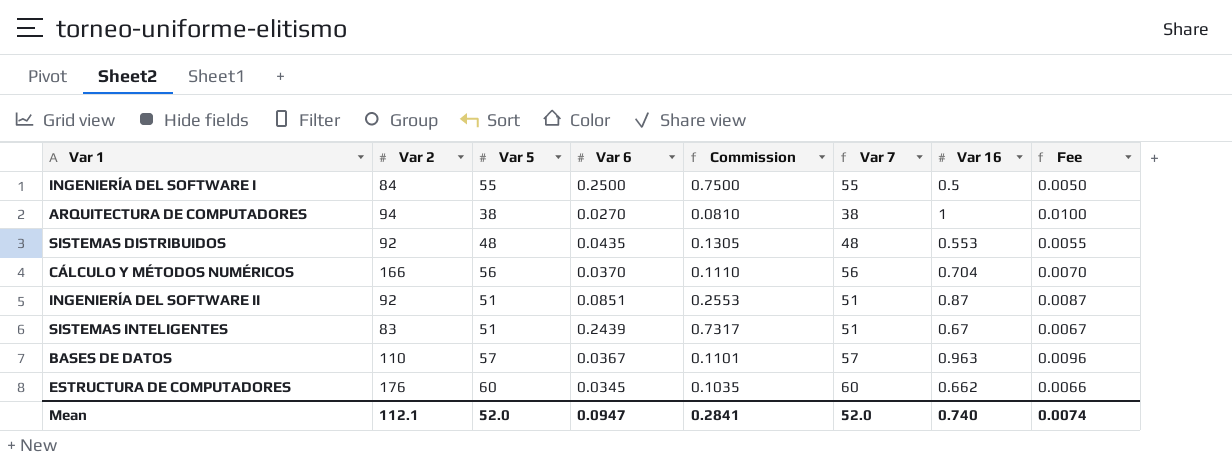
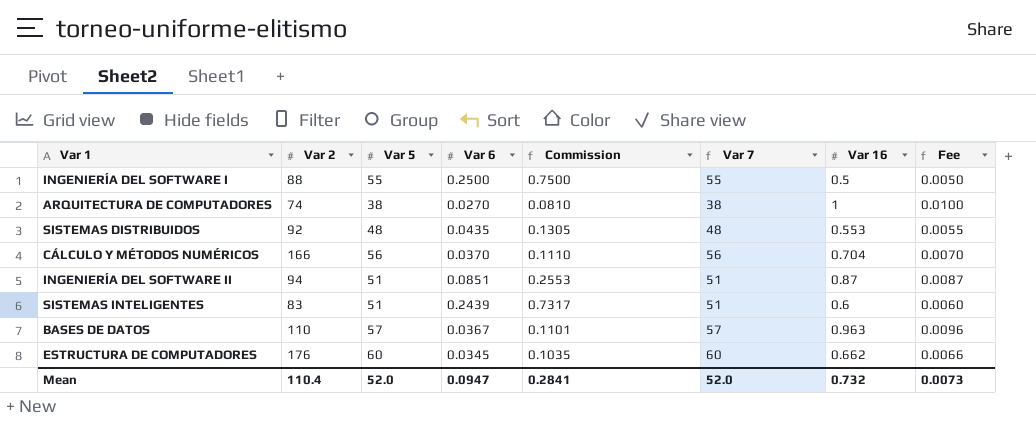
INGENIERÍA DEL SOFTWARE I | Var 2: 84 -> 88
ARQUITECTURA DE COMPUTADORES | Var 2: 94 -> 74
INGENIERÍA DEL SOFTWARE II | Var 2: 92 -> 94
SISTEMAS INTELIGENTES | Var 16: 0.67 -> 0.6
SISTEMAS INTELIGENTES | Fee: 0.0067 -> 0.0060
Mean | Var 2: 112.1 -> 110.4
Mean | Var 16: 0.740 -> 0.732
Mean | Fee: 0.0074 -> 0.0073

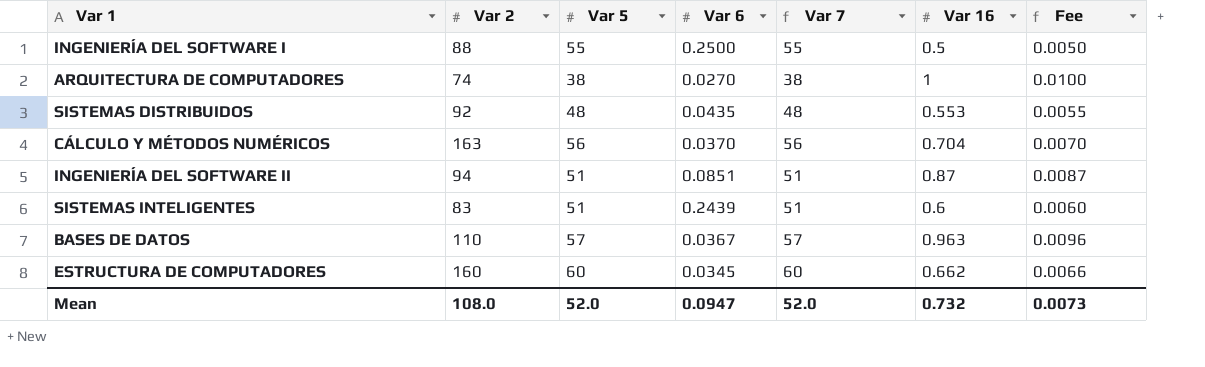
column Commission | formula: [Var 6] * 3 -> none
CÁLCULO Y MÉTODOS NUMÉRICOS | Var 2: 166 -> 163
ESTRUCTURA DE COMPUTADORES | Var 2: 176 -> 160
Mean | Var 2: 110.4 -> 108.0

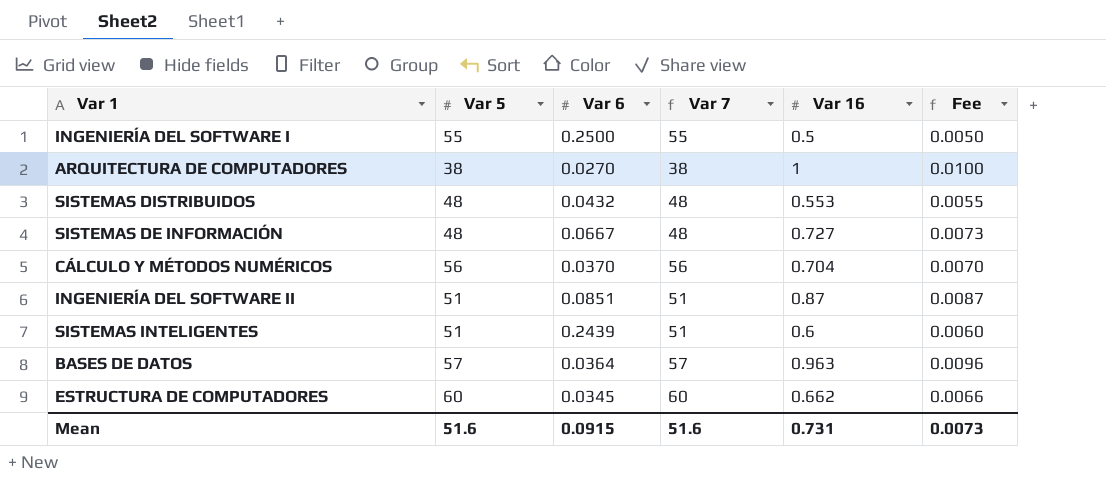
column Var 2 | position: 2 -> none
SISTEMAS DISTRIBUIDOS | Var 6: 0.0435 -> 0.0432
row SISTEMAS DE INFORMACIÓN: none -> 48 | 0.0667 | 48 | 0.727 | 0.0073
BASES DE DATOS | Var 6: 0.0367 -> 0.0364
Mean | Var 5: 52.0 -> 51.6
Mean | Var 6: 0.0947 -> 0.0915
Mean | Var 7: 52.0 -> 51.6
Mean | Var 16: 0.732 -> 0.731

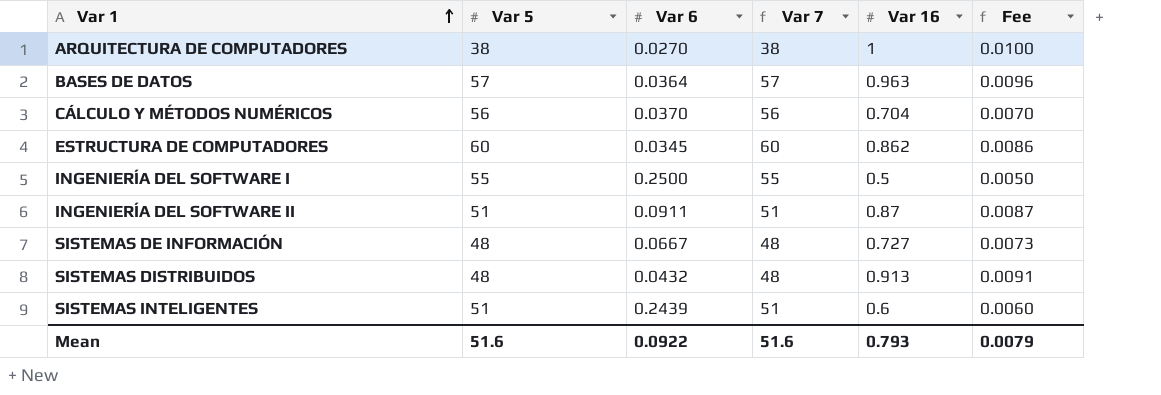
row order: none -> Var 1 ascending
ESTRUCTURA DE COMPUTADORES | Var 16: 0.662 -> 0.862
ESTRUCTURA DE COMPUTADORES | Fee: 0.0066 -> 0.0086
INGENIERÍA DEL SOFTWARE II | Var 6: 0.0851 -> 0.0911
SISTEMAS DISTRIBUIDOS | Var 16: 0.553 -> 0.913
SISTEMAS DISTRIBUIDOS | Fee: 0.0055 -> 0.0091
Mean | Var 6: 0.0915 -> 0.0922
Mean | Var 16: 0.731 -> 0.793
Mean | Fee: 0.0073 -> 0.0079

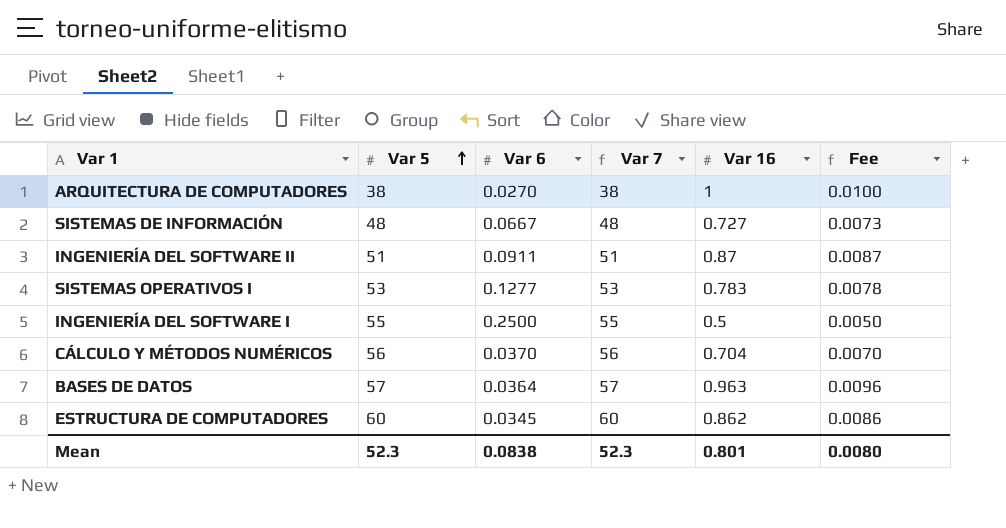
row order: Var 1 ascending -> Var 5 ascending
row SISTEMAS DISTRIBUIDOS: 48 | 0.0432 | 48 | 0.913 | 0.0091 -> none
row SISTEMAS INTELIGENTES: 51 | 0.2439 | 51 | 0.6 | 0.0060 -> none
row SISTEMAS OPERATIVOS I: none -> 53 | 0.1277 | 53 | 0.783 | 0.0078
Mean | Var 5: 51.6 -> 52.3
Mean | Var 6: 0.0922 -> 0.0838
Mean | Var 7: 51.6 -> 52.3
Mean | Var 16: 0.793 -> 0.801
Mean | Fee: 0.0079 -> 0.0080

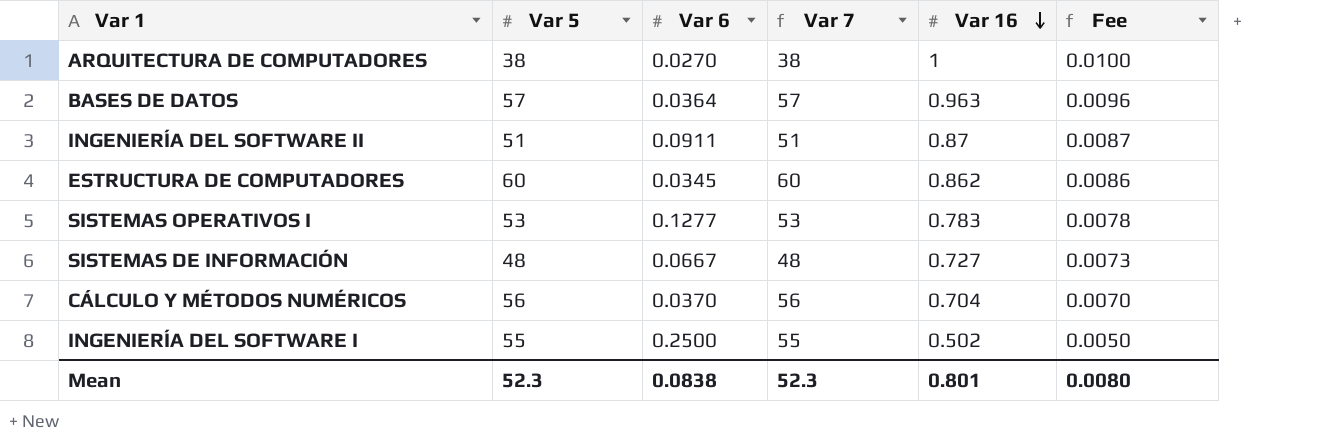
row order: Var 5 ascending -> Var 16 descending
INGENIERÍA DEL SOFTWARE I | Var 16: 0.5 -> 0.502

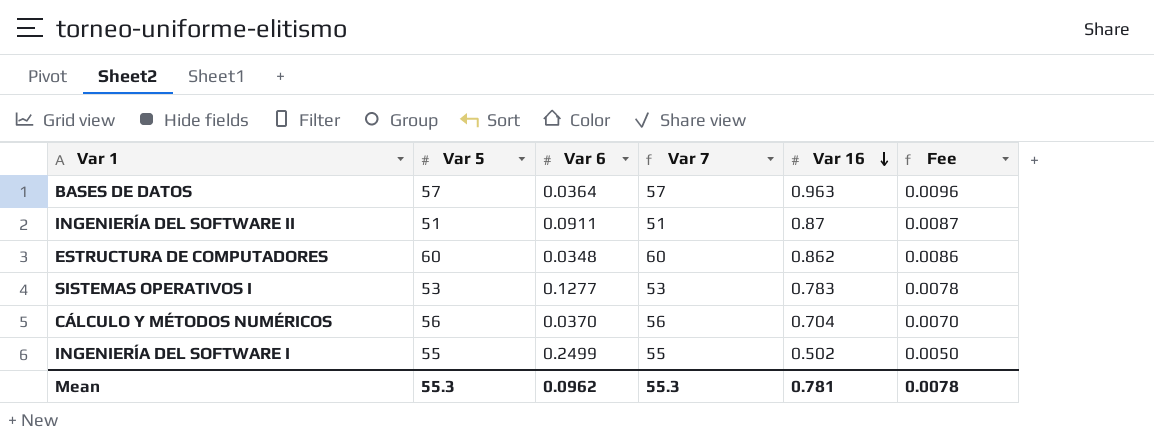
row ARQUITECTURA DE COMPUTADORES: 38 | 0.0270 | 38 | 1 | 0.0100 -> none
row SISTEMAS DE INFORMACIÓN: 48 | 0.0667 | 48 | 0.727 | 0.0073 -> none
ESTRUCTURA DE COMPUTADORES | Var 6: 0.0345 -> 0.0348
INGENIERÍA DEL SOFTWARE I | Var 6: 0.2500 -> 0.2499
Mean | Var 5: 52.3 -> 55.3
Mean | Var 6: 0.0838 -> 0.0962
Mean | Var 7: 52.3 -> 55.3
Mean | Var 16: 0.801 -> 0.781
Mean | Fee: 0.0080 -> 0.0078

